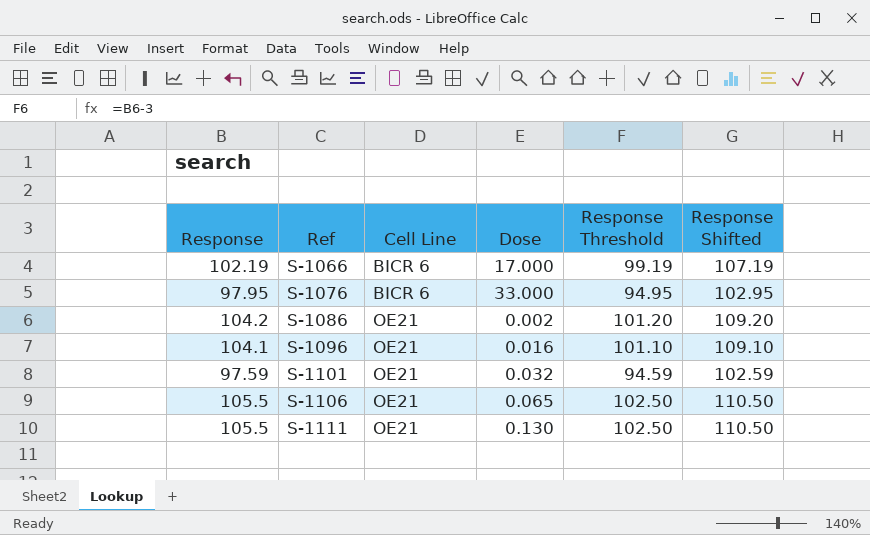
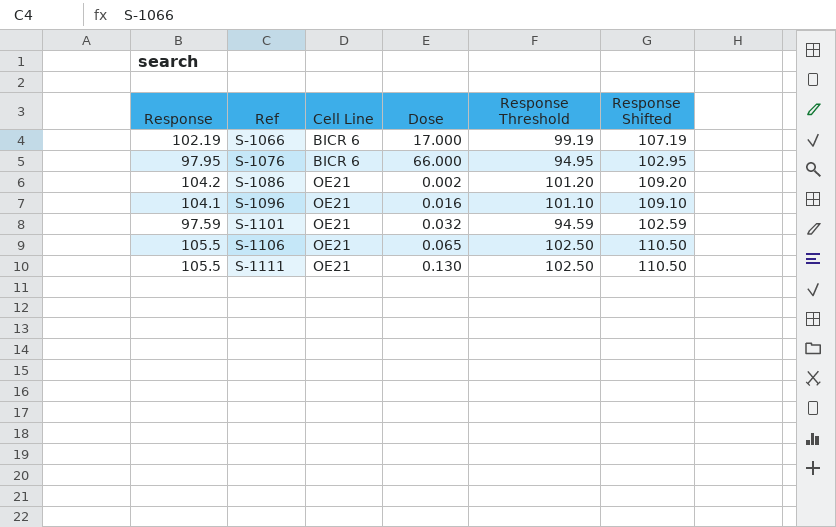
S-1076 | Dose: 33.000 -> 66.000

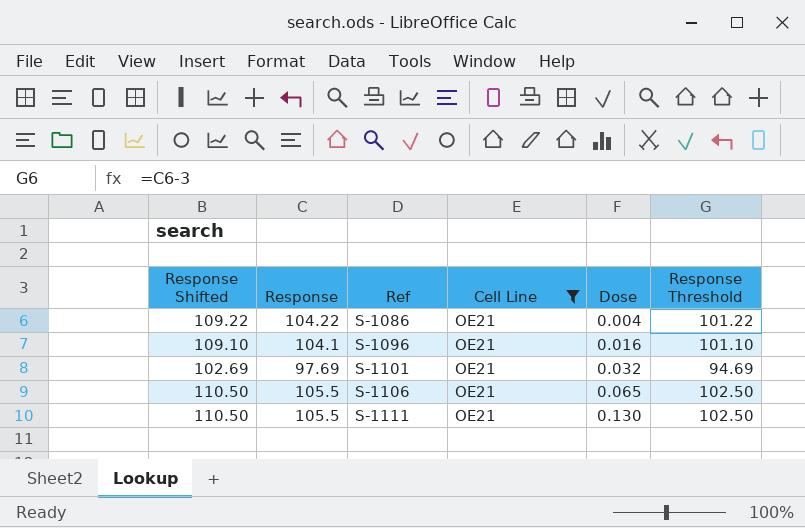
filter: none -> Cell Line = OE21
column Response Shifted | position: 6 -> 1
S-1086 | Response Shifted: 109.20 -> 109.22
S-1086 | Response: 104.2 -> 104.22
S-1086 | Dose: 0.002 -> 0.004
S-1086 | Response Threshold: 101.20 -> 101.22
S-1101 | Response Shifted: 102.59 -> 102.69
S-1101 | Response: 97.59 -> 97.69
S-1101 | Response Threshold: 94.59 -> 94.69

